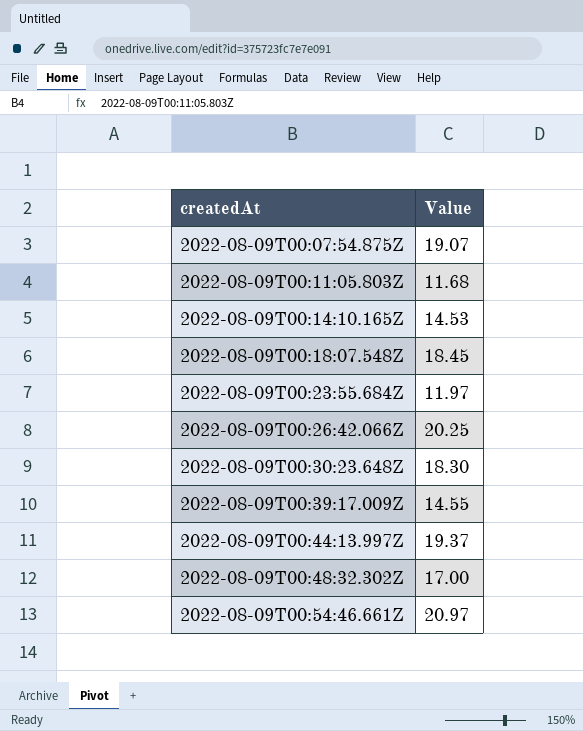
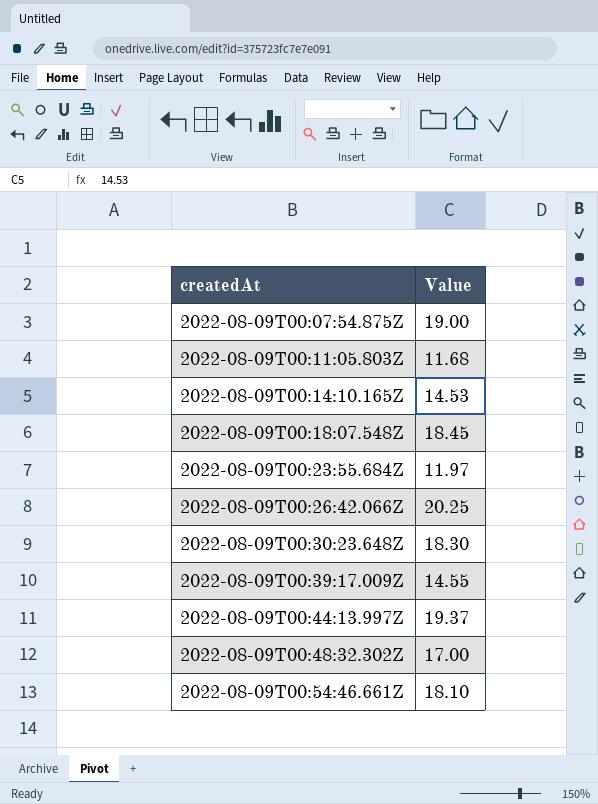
2022-08-09T00:07:54.875Z | Value: 19.07 -> 19.00
2022-08-09T00:54:46.661Z | Value: 20.97 -> 18.10

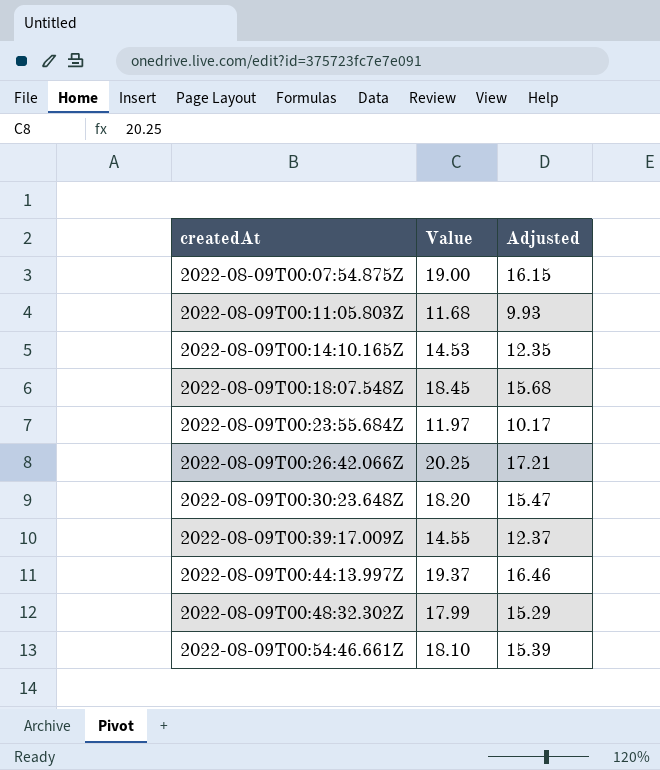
column Adjusted | formula: none -> [Value] * 0.85
2022-08-09T00:30:23.648Z | Value: 18.30 -> 18.20
2022-08-09T00:48:32.302Z | Value: 17.00 -> 17.99

